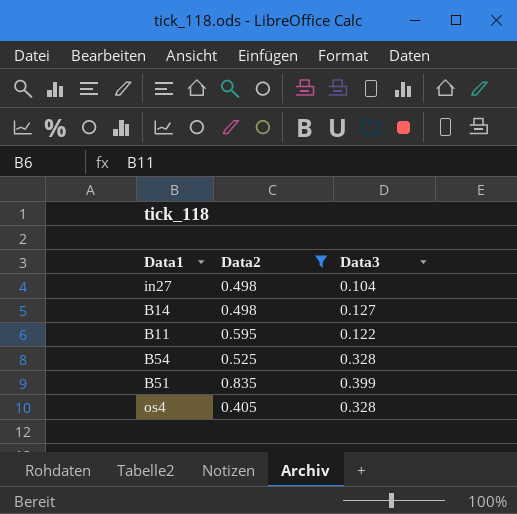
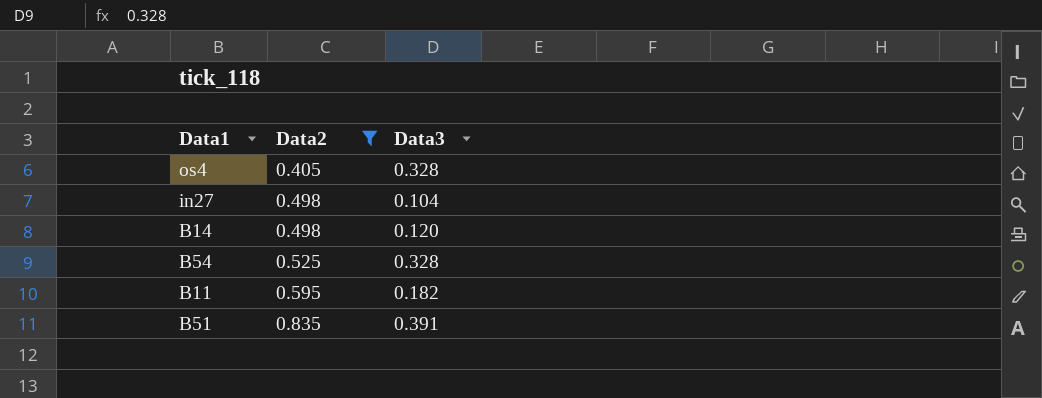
row order: none -> Data2 ascending
B14 | Data3: 0.127 -> 0.120
B11 | Data3: 0.122 -> 0.182
B51 | Data3: 0.399 -> 0.391

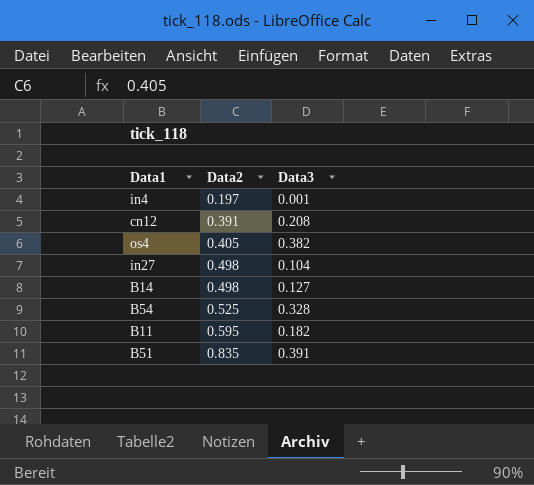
filter: Data2 >= 0.405 -> none
os4 | Data3: 0.328 -> 0.382
B14 | Data3: 0.120 -> 0.127

